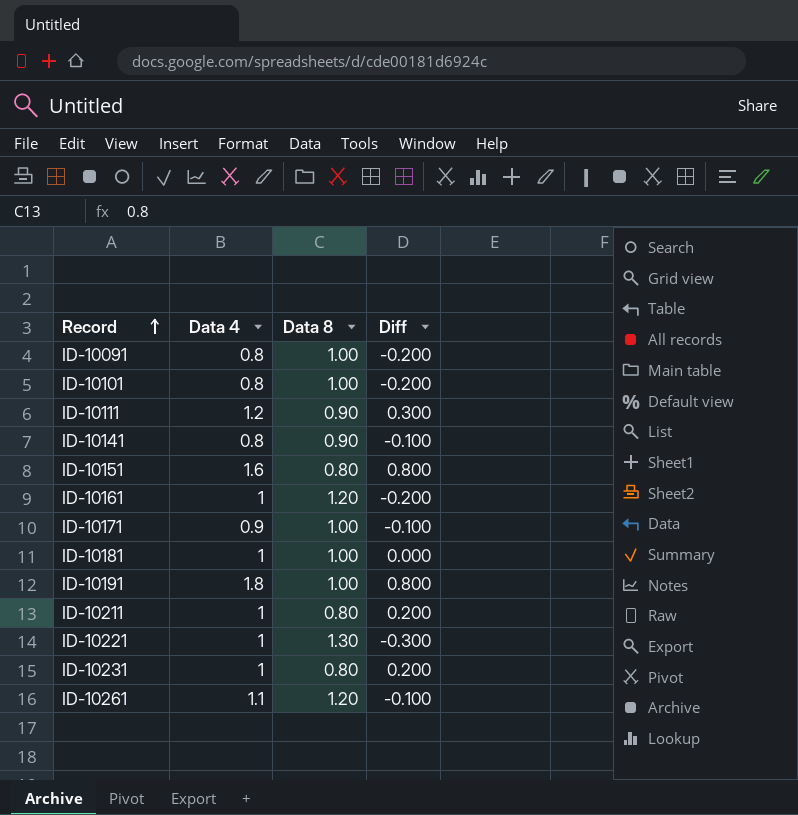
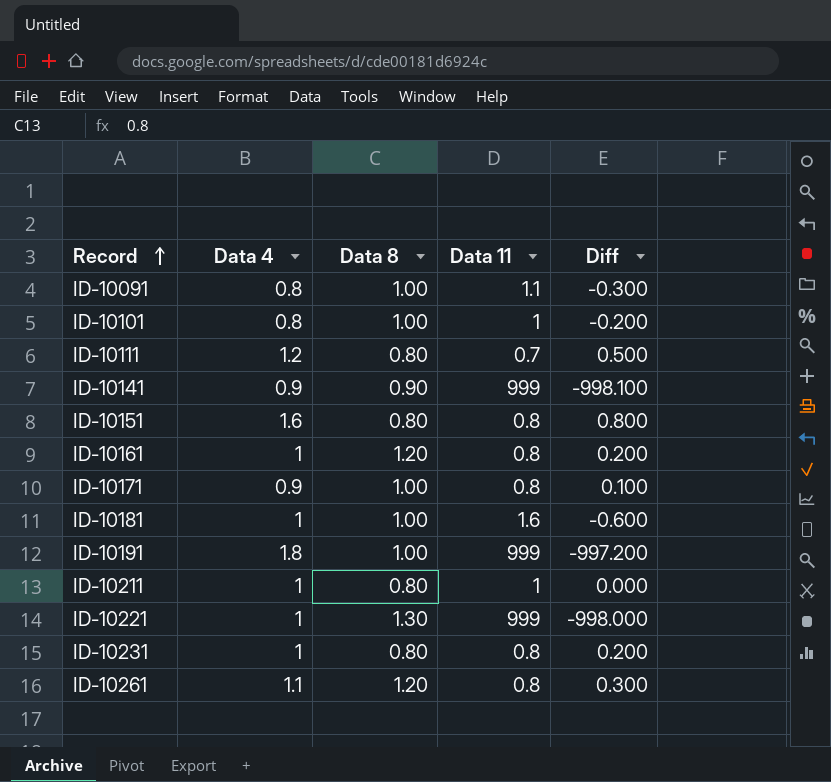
column Data 11 | position: none -> 4
column Diff | formula: [Data 4] - [Data 8] -> [Data 4] - [Data 11]
ID-10111 | Data 8: 0.90 -> 0.80
ID-10141 | Data 4: 0.8 -> 0.9

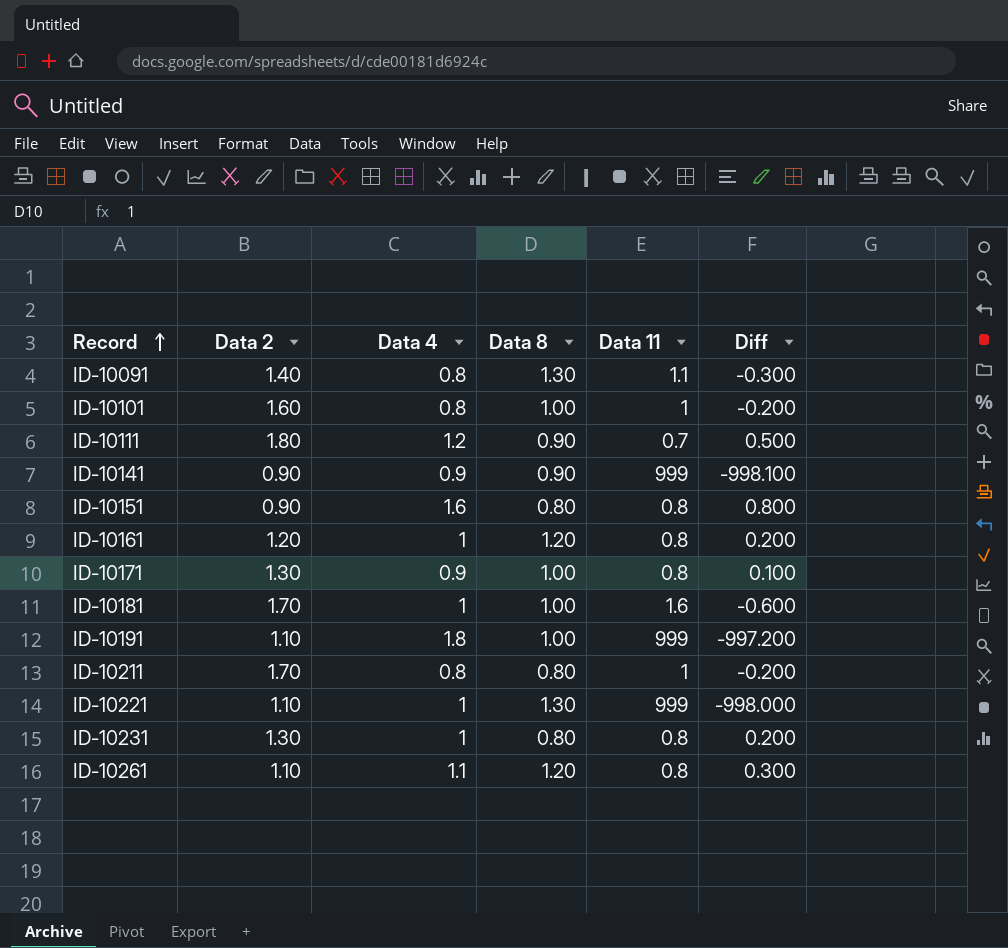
column Data 2 | position: none -> 2
ID-10091 | Data 8: 1.00 -> 1.30
ID-10111 | Data 8: 0.80 -> 0.90
ID-10211 | Data 4: 1 -> 0.8
ID-10211 | Diff: 0.000 -> -0.200

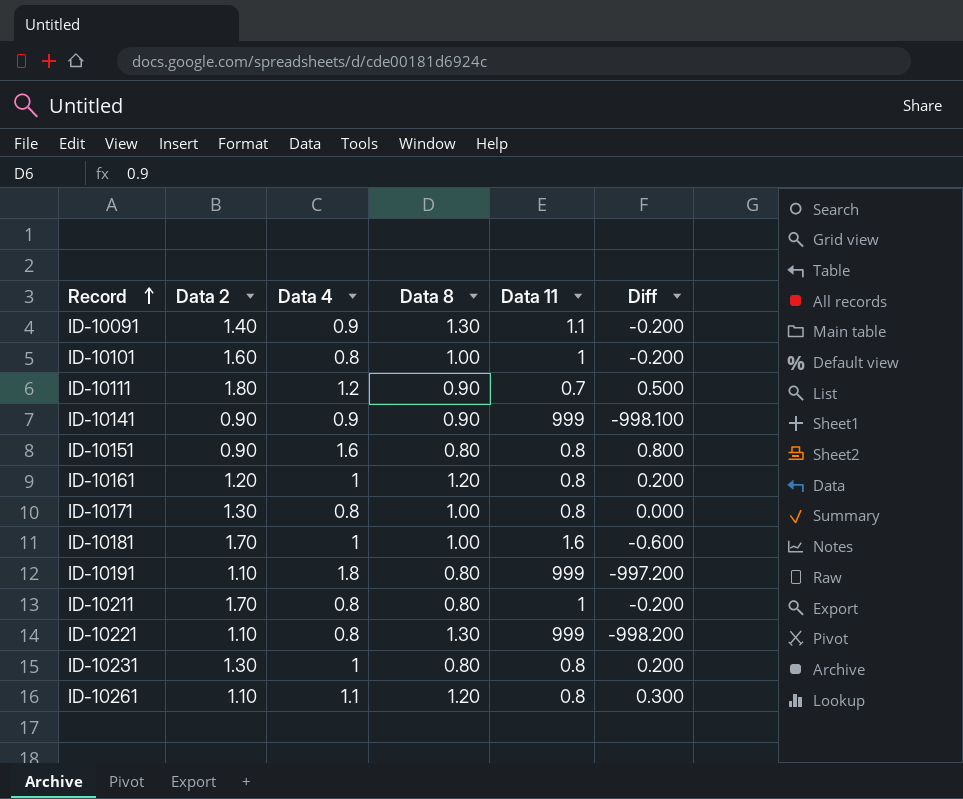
ID-10091 | Data 4: 0.8 -> 0.9
ID-10091 | Diff: -0.300 -> -0.200
ID-10171 | Data 4: 0.9 -> 0.8
ID-10171 | Diff: 0.100 -> 0.000
ID-10191 | Data 8: 1.00 -> 0.80
ID-10221 | Data 4: 1 -> 0.8
ID-10221 | Diff: -998.000 -> -998.200

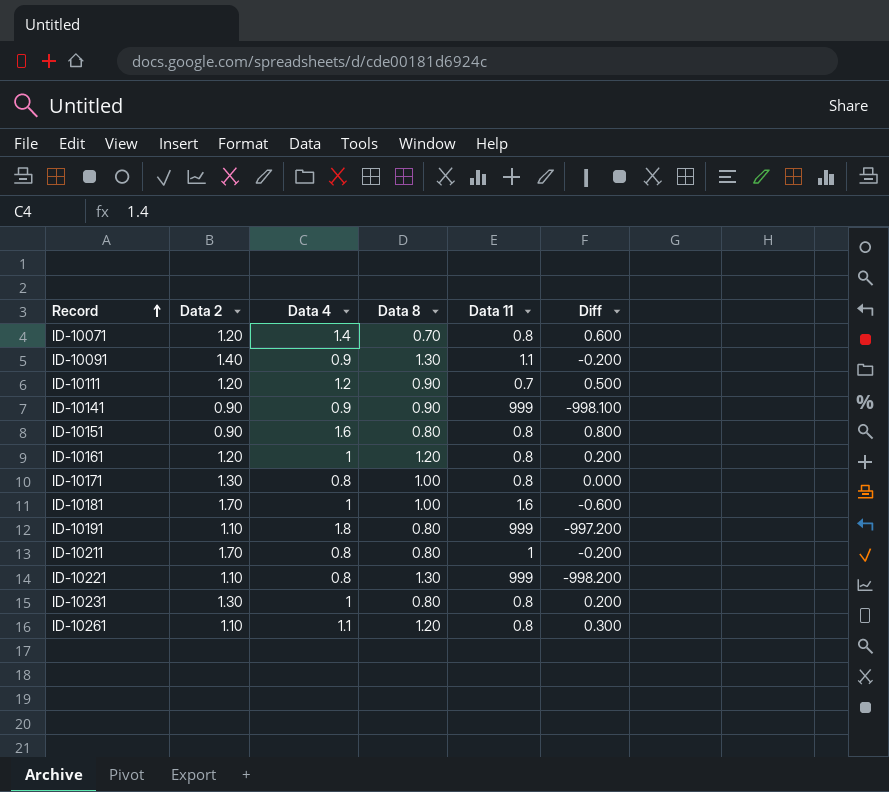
row ID-10101: 1.60 | 0.8 | 1.00 | 1 | -0.200 -> none
row ID-10071: none -> 1.20 | 1.4 | 0.70 | 0.8 | 0.600
ID-10111 | Data 2: 1.80 -> 1.20

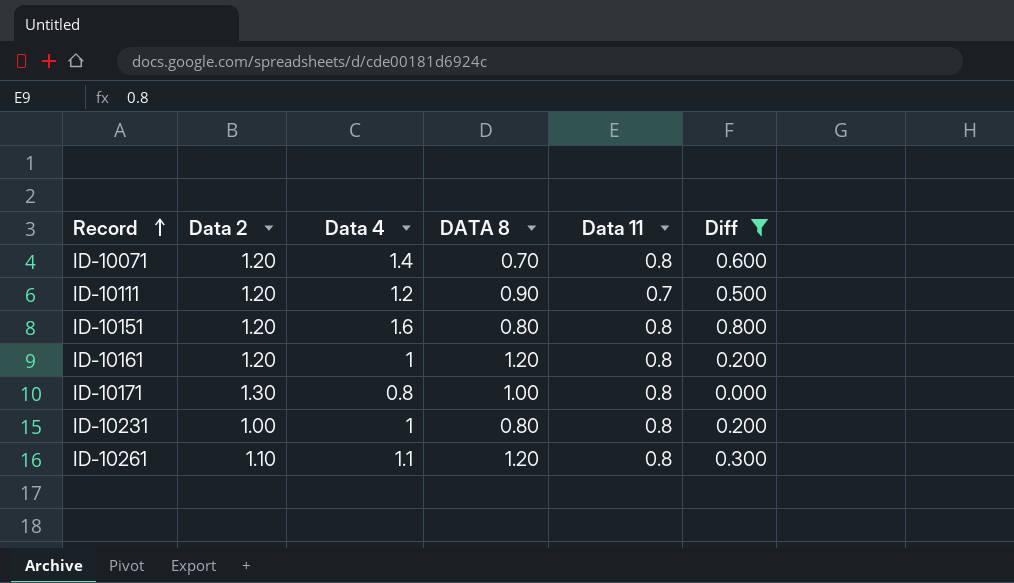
filter: none -> Diff >= 0.000
column name: Data 8 -> DATA 8
ID-10151 | Data 2: 0.90 -> 1.20
ID-10231 | Data 2: 1.30 -> 1.00

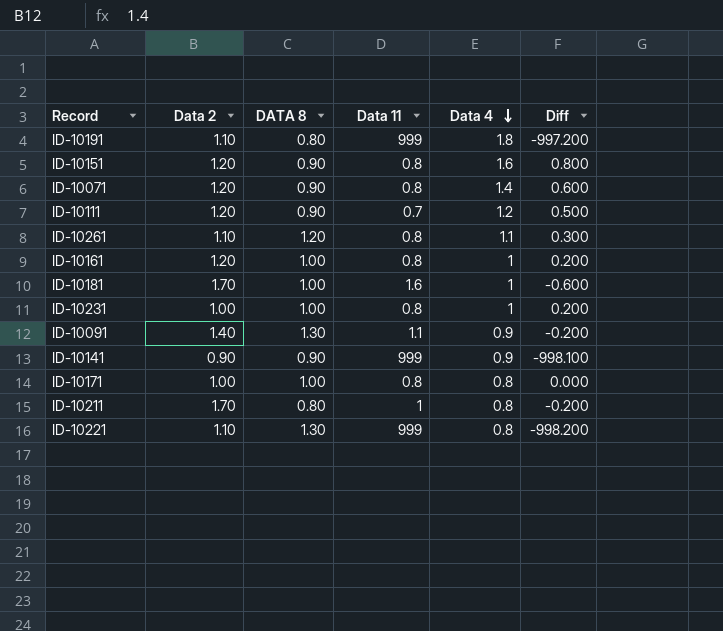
filter: Diff >= 0.000 -> none
row order: Record ascending -> Data 4 descending
column Data 4 | position: 3 -> 5
ID-10151 | DATA 8: 0.80 -> 0.90
ID-10071 | DATA 8: 0.70 -> 0.90
ID-10161 | DATA 8: 1.20 -> 1.00
ID-10231 | DATA 8: 0.80 -> 1.00
ID-10171 | Data 2: 1.30 -> 1.00

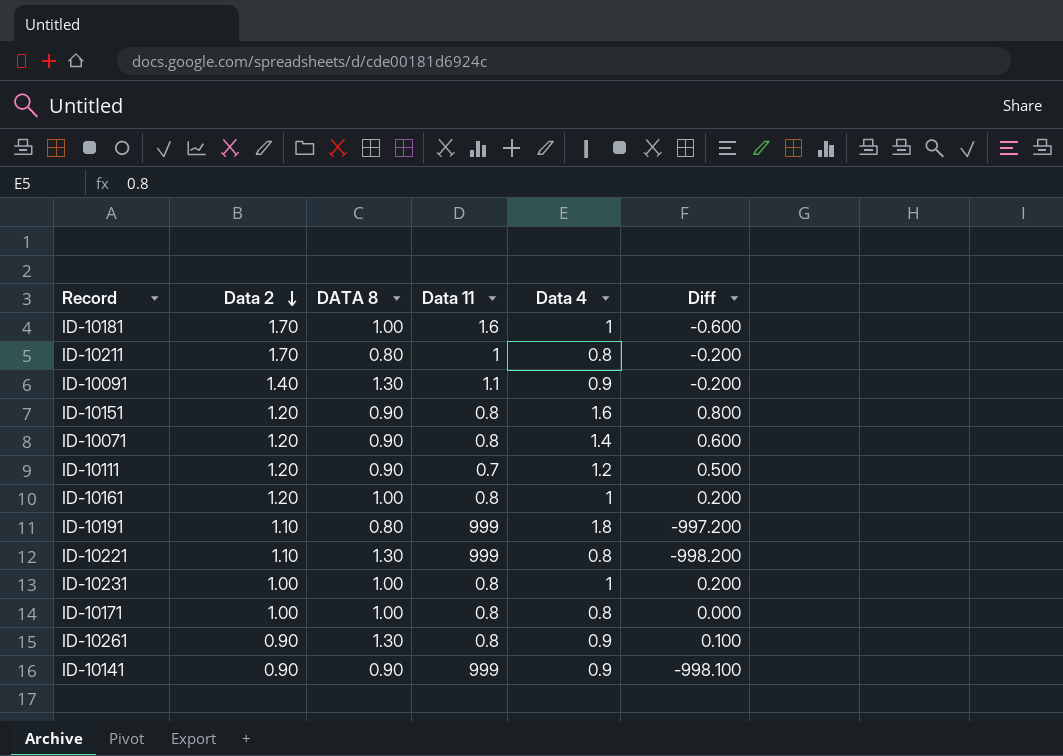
row order: Data 4 descending -> Data 2 descending
ID-10261 | Data 2: 1.10 -> 0.90
ID-10261 | DATA 8: 1.20 -> 1.30
ID-10261 | Data 4: 1.1 -> 0.9
ID-10261 | Diff: 0.300 -> 0.100

